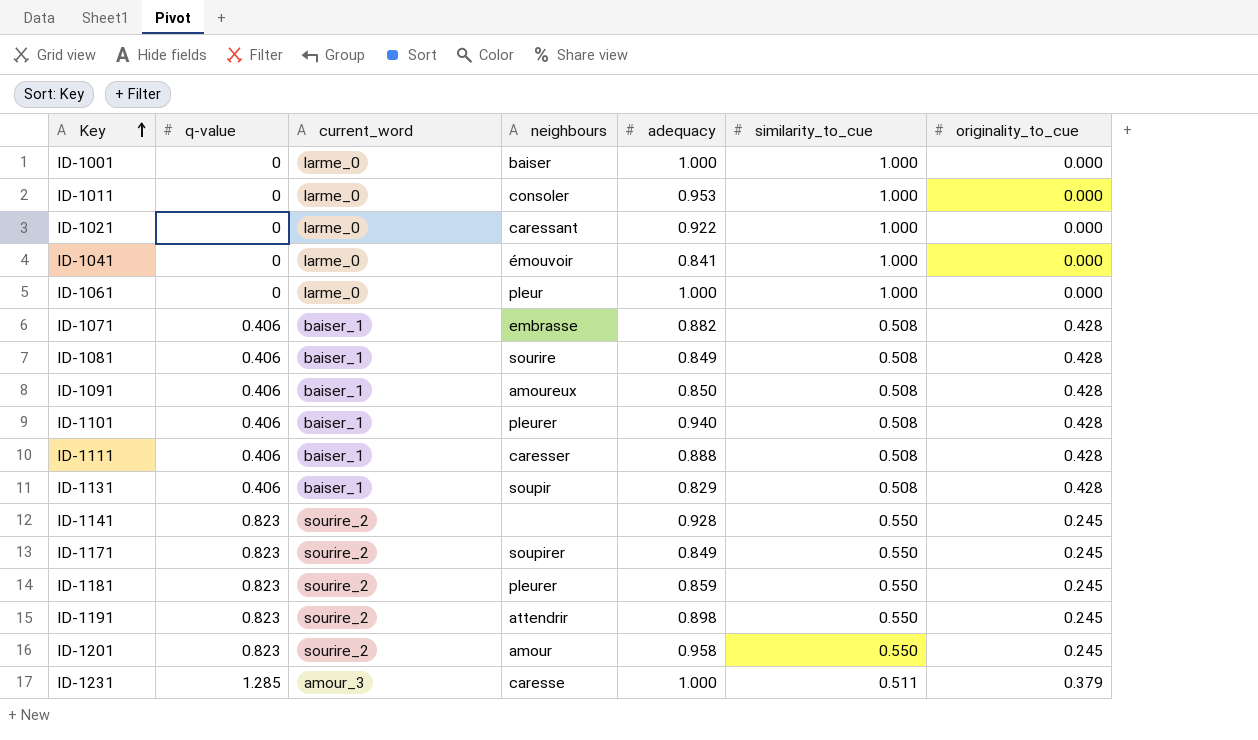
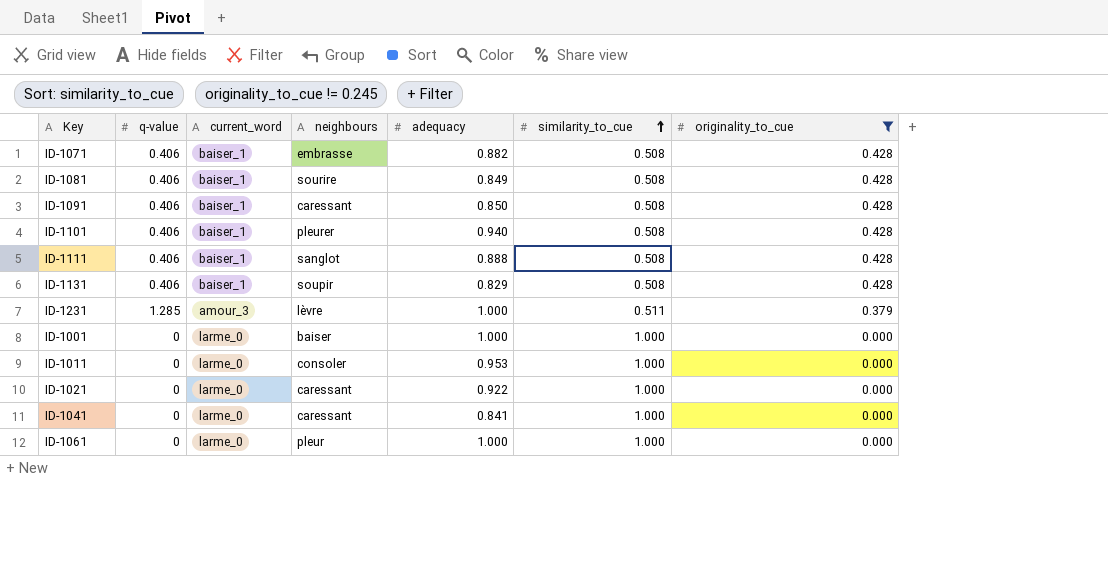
filter: none -> originality_to_cue != 0.245
row order: Key ascending -> similarity_to_cue ascending
ID-1091 | neighbours: amoureux -> caressant
ID-1111 | neighbours: caresser -> sanglot
ID-1231 | neighbours: caresse -> lèvre
ID-1041 | neighbours: émouvoir -> caressant

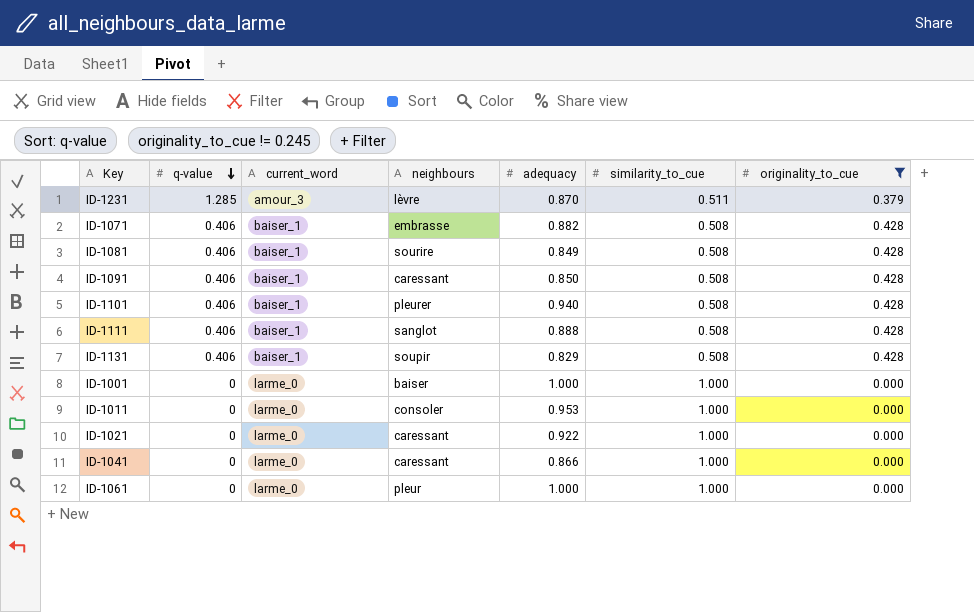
row order: similarity_to_cue ascending -> q-value descending
ID-1231 | adequacy: 1.000 -> 0.870
ID-1041 | adequacy: 0.841 -> 0.866

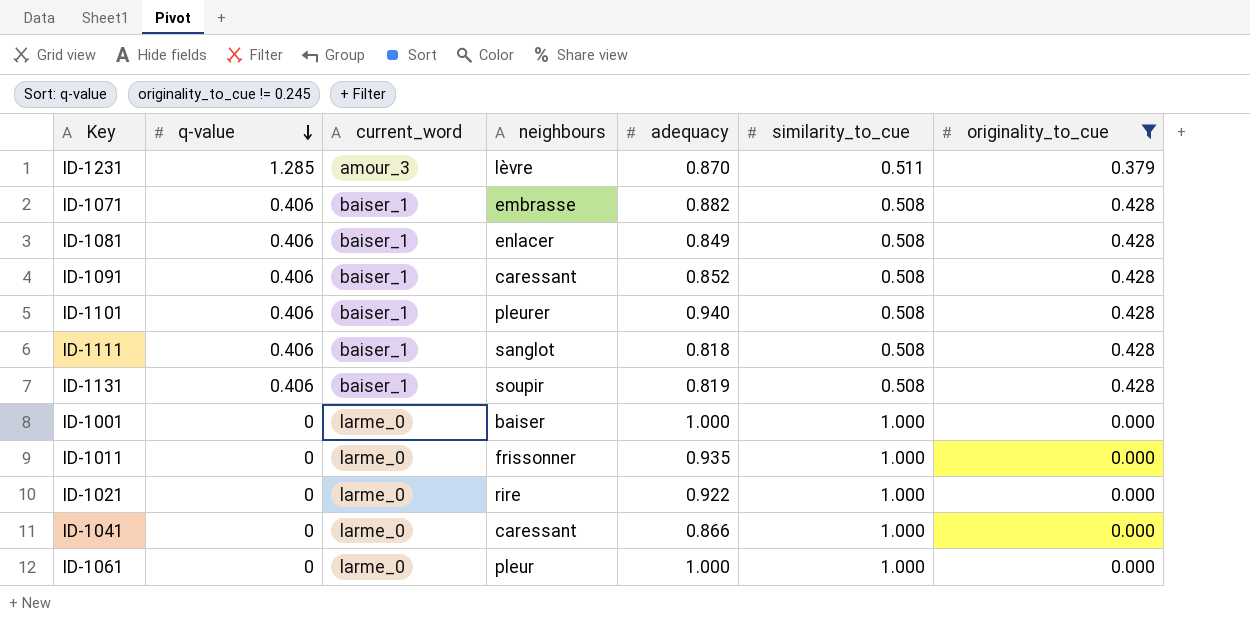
ID-1081 | neighbours: sourire -> enlacer
ID-1091 | adequacy: 0.850 -> 0.852
ID-1111 | adequacy: 0.888 -> 0.818
ID-1131 | adequacy: 0.829 -> 0.819
ID-1011 | neighbours: consoler -> frissonner
ID-1011 | adequacy: 0.953 -> 0.935
ID-1021 | neighbours: caressant -> rire

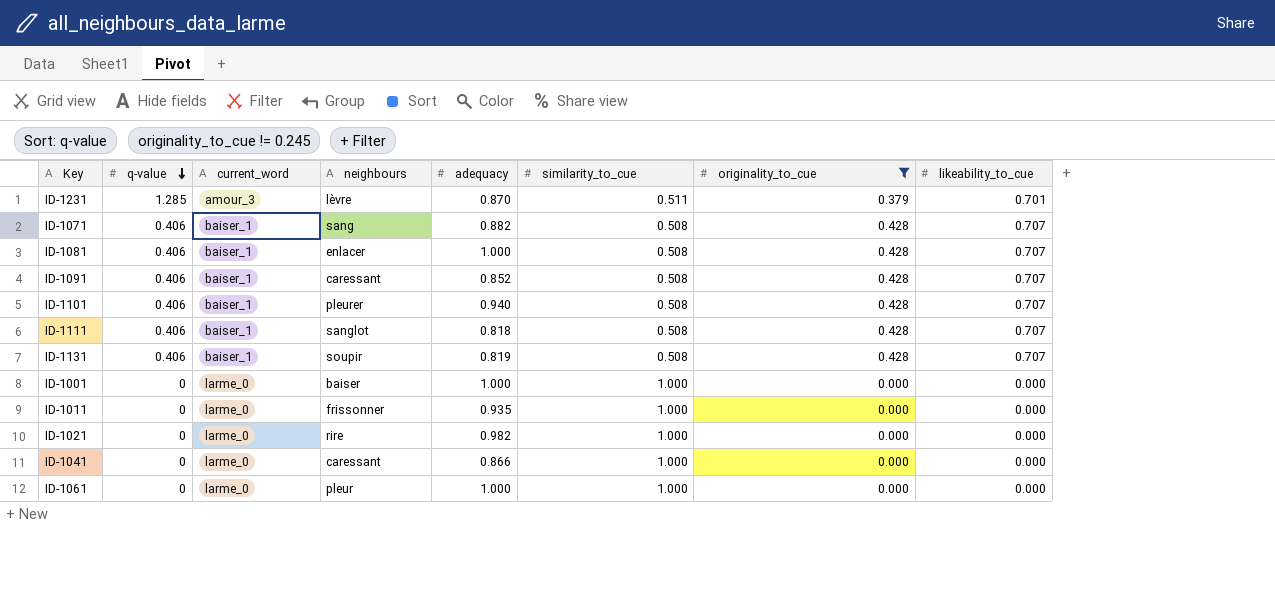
column likeability_to_cue | position: none -> 8
ID-1071 | neighbours: embrasse -> sang
ID-1081 | adequacy: 0.849 -> 1.000
ID-1021 | adequacy: 0.922 -> 0.982

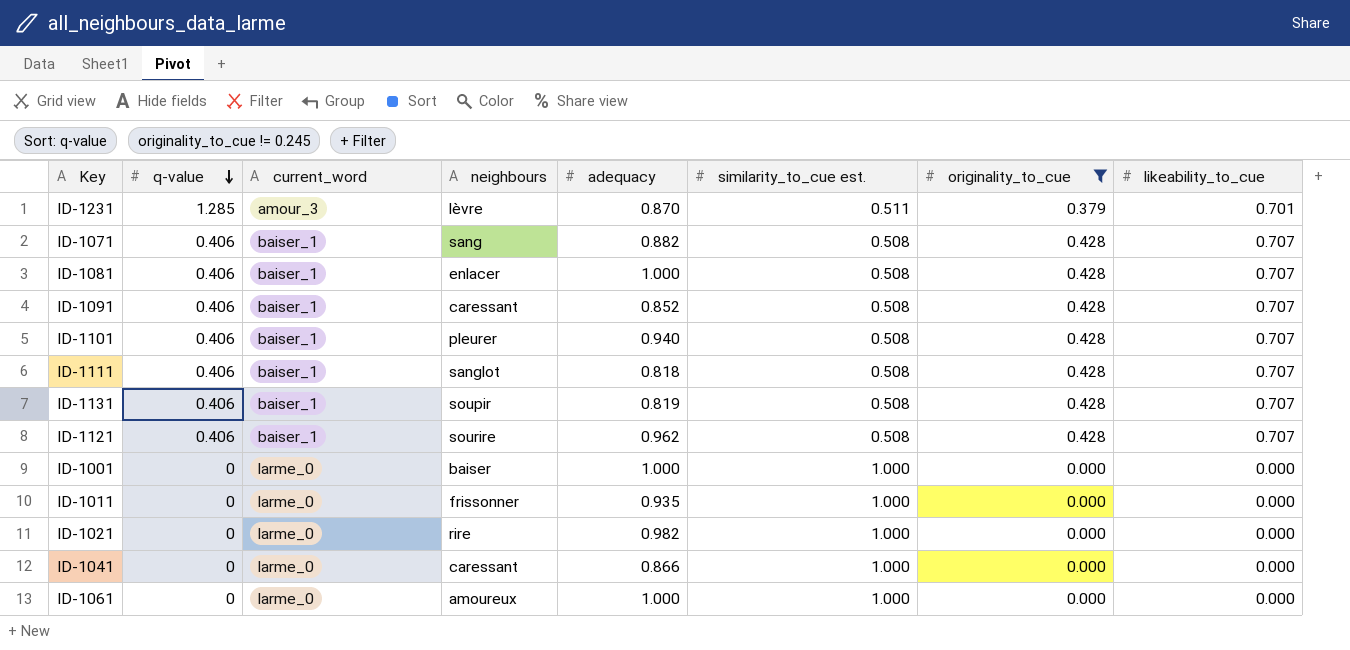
column name: similarity_to_cue -> similarity_to_cue est.
row ID-1121: none -> 0.406 | baiser_1 | sourire | 0.962 | 0.508 | 0.428 | 0.707
ID-1061 | neighbours: pleur -> amoureux

